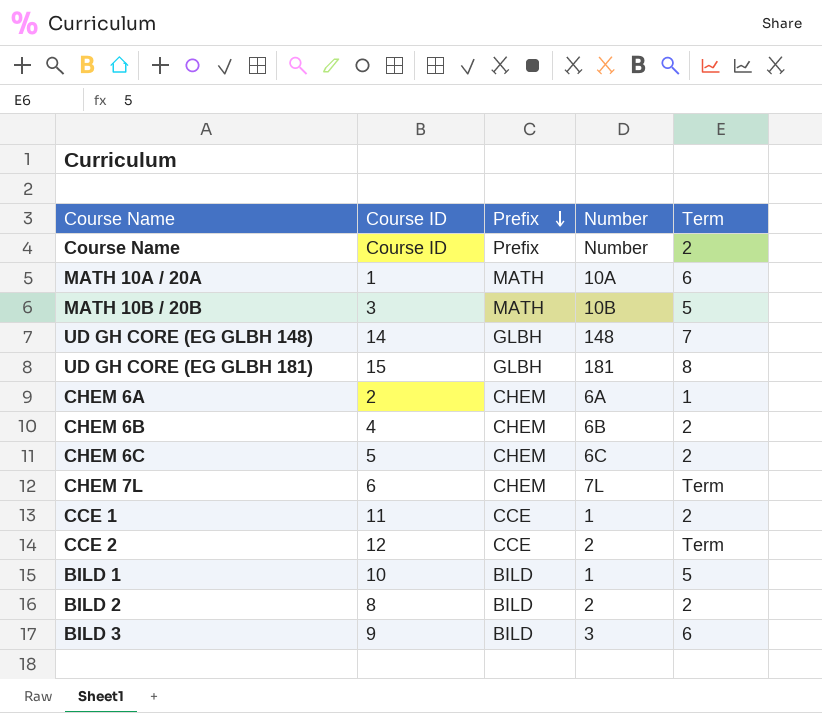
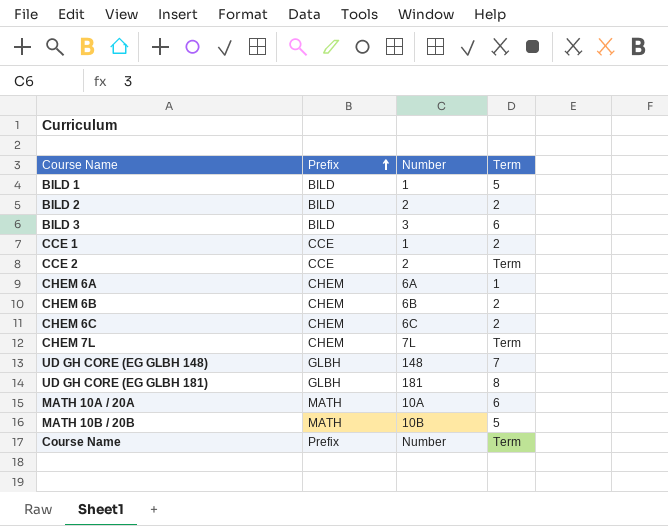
row order: Prefix descending -> Prefix ascending
column Course ID | position: 2 -> none
Course Name | Term: 2 -> Term

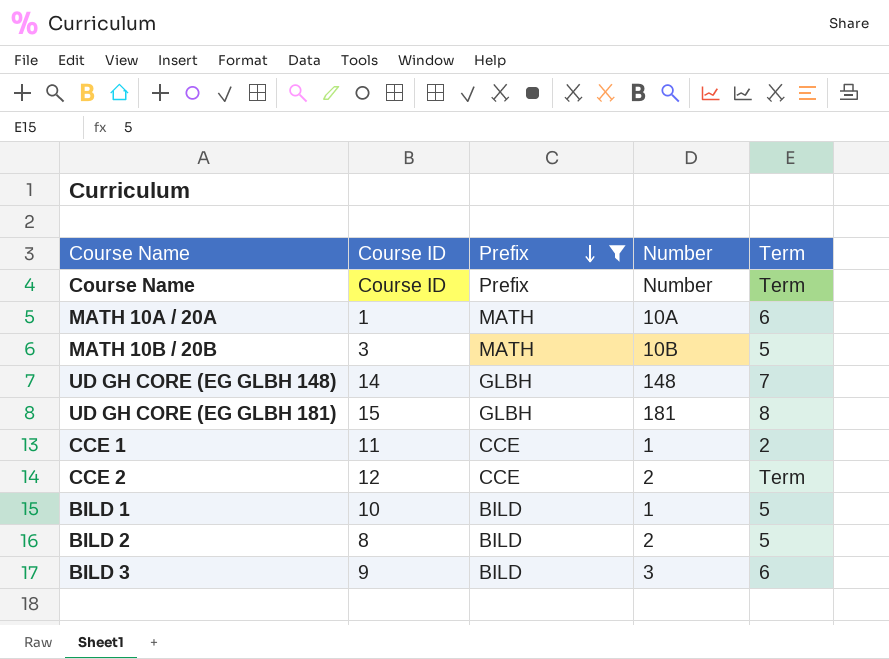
filter: none -> Prefix != CHEM
row order: Prefix ascending -> Prefix descending
column Course ID | position: none -> 2
BILD 2 | Term: 2 -> 5

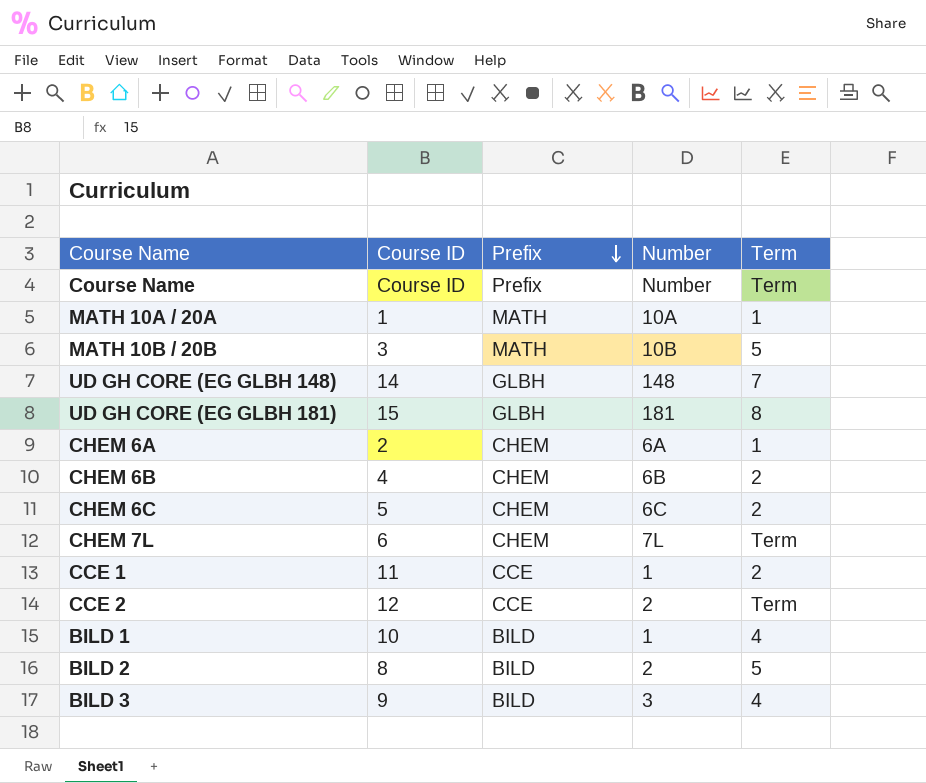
filter: Prefix != CHEM -> none
MATH 10A / 20A | Term: 6 -> 1
BILD 1 | Term: 5 -> 4
BILD 3 | Term: 6 -> 4

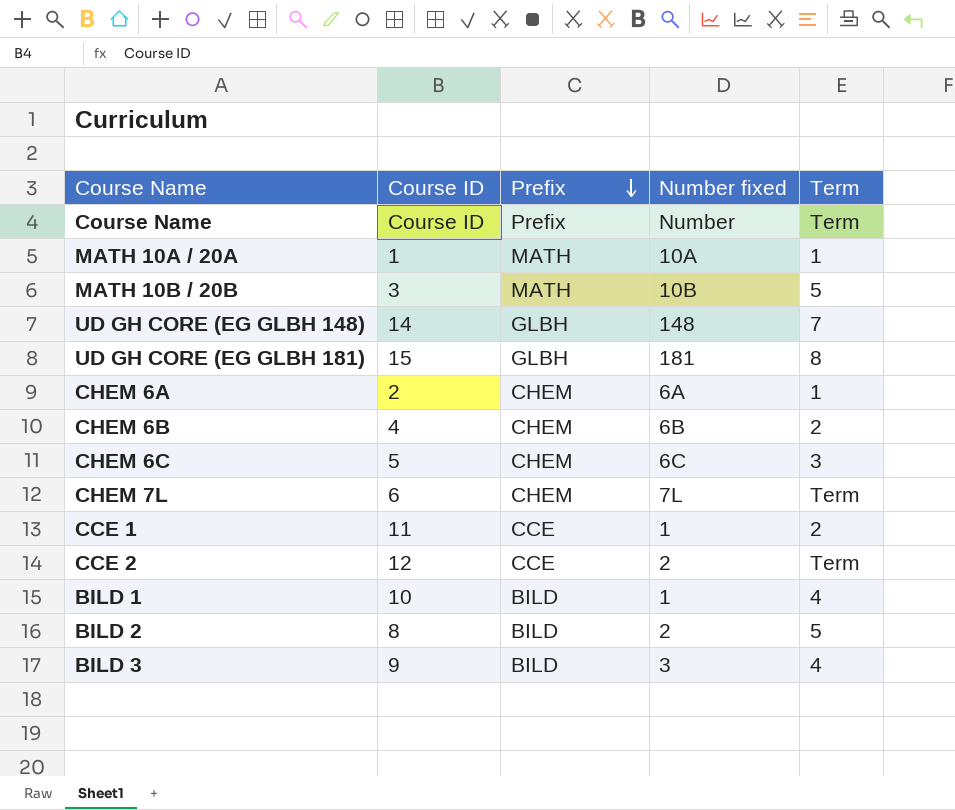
column name: Number -> Number fixed
CHEM 6C | Term: 2 -> 3

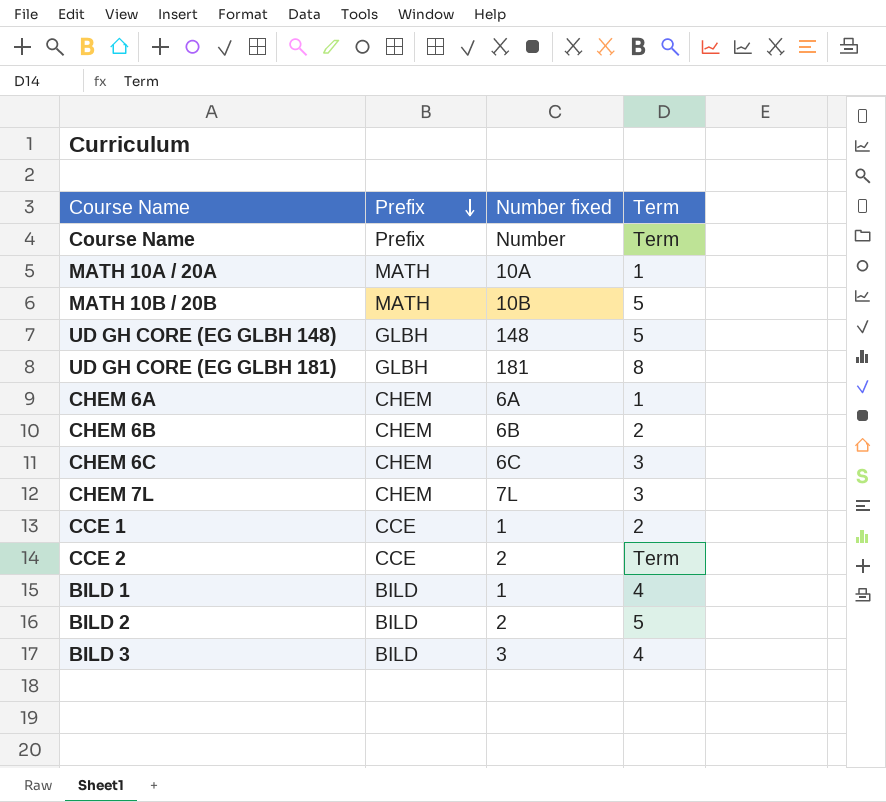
column Course ID | position: 2 -> none
UD GH CORE (EG GLBH 148) | Term: 7 -> 5
CHEM 7L | Term: Term -> 3

